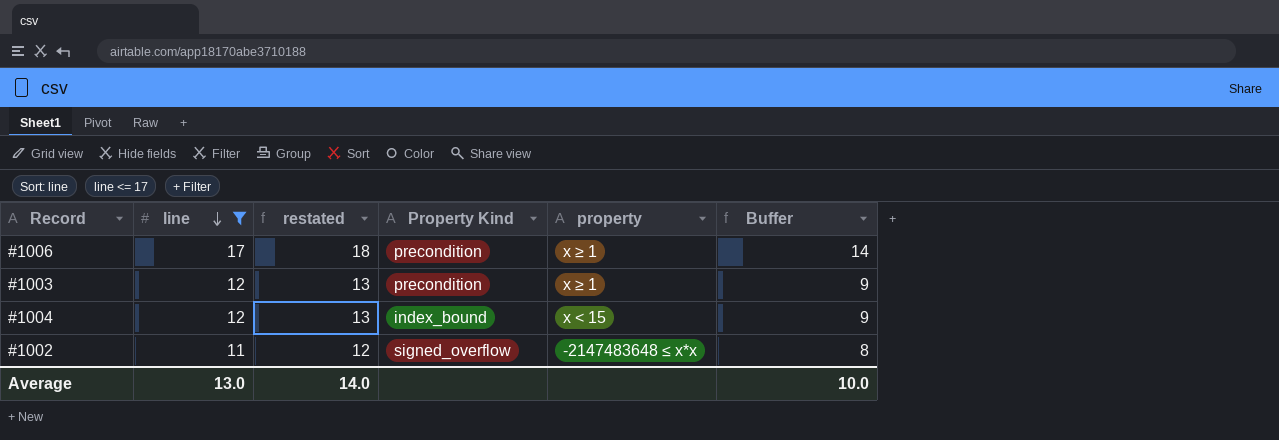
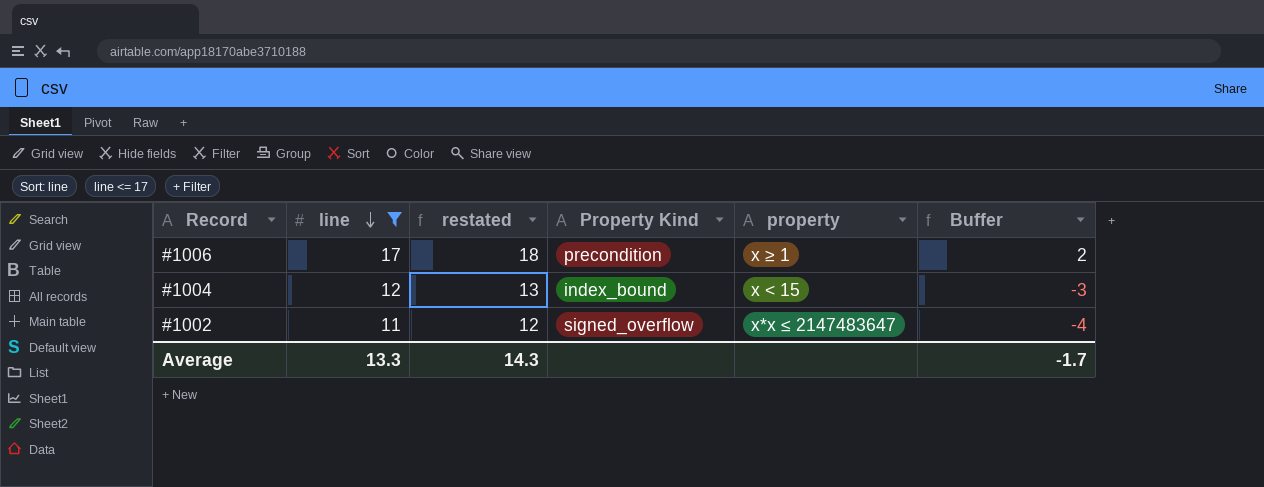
column Buffer | formula: [line] - 3 -> [line] - 15
row #1003: 12 | 13 | precondition | x ≥ 1 | 9 -> none
#1002 | property: -2147483648 ≤ x*x -> x*x ≤ 2147483647
Average | line: 13.0 -> 13.3
Average | restated: 14.0 -> 14.3
Average | Buffer: 10.0 -> -1.7

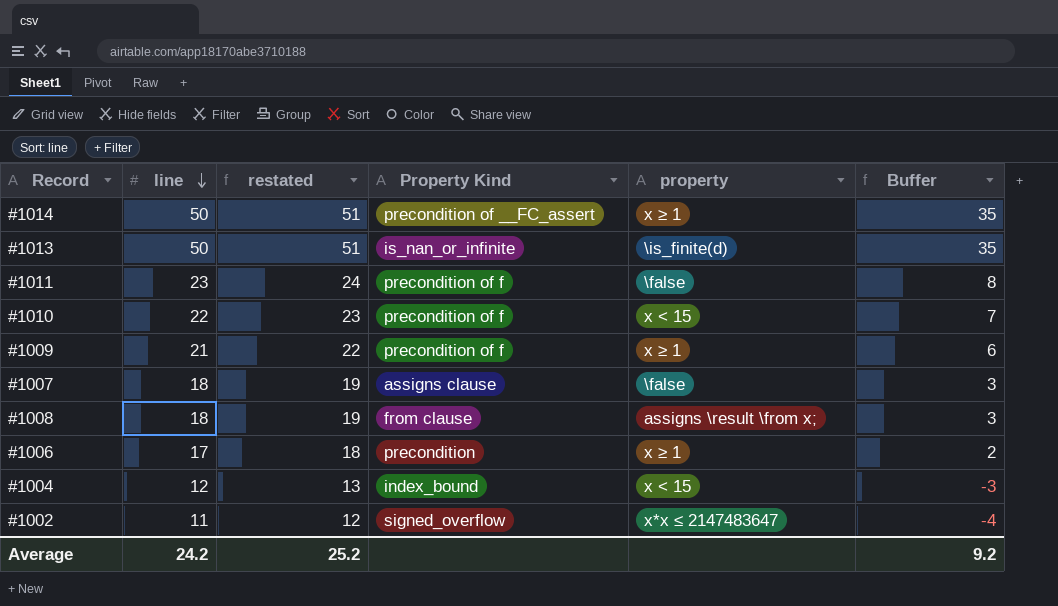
filter: line <= 17 -> none
Average | line: 13.3 -> 24.2
Average | restated: 14.3 -> 25.2
Average | Buffer: -1.7 -> 9.2

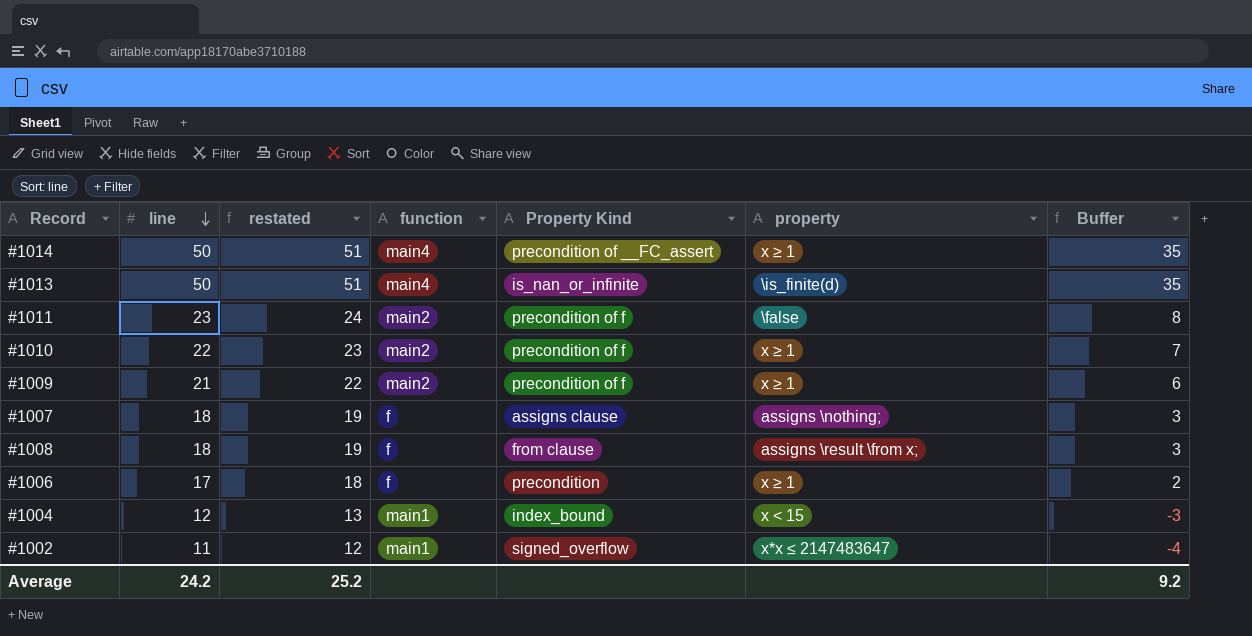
column function | position: none -> 4
#1010 | property: x < 15 -> x ≥ 1
#1007 | property: \false -> assigns \nothing;

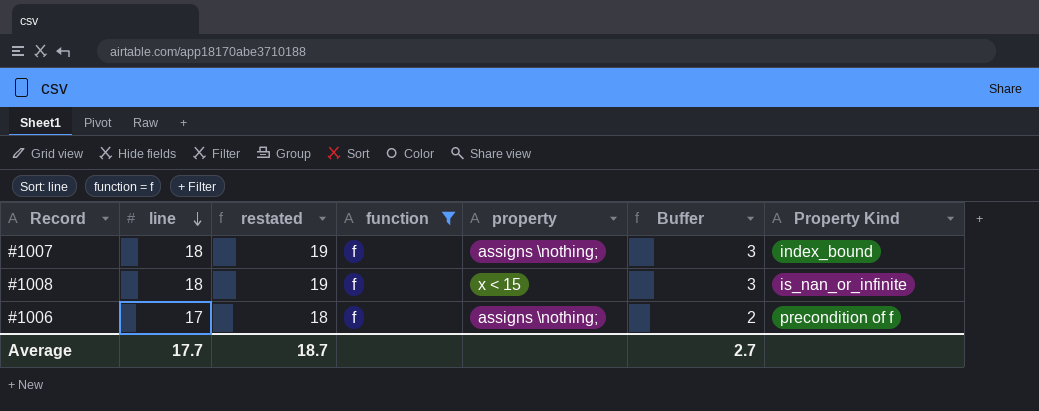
filter: none -> function = f
column Property Kind | position: 5 -> 7
#1007 | Property Kind: assigns clause -> index_bound
#1008 | property: assigns \result \from x; -> x < 15
#1008 | Property Kind: from clause -> is_nan_or_infinite
#1006 | property: x ≥ 1 -> assigns \nothing;
#1006 | Property Kind: precondition -> precondition of f
Average | line: 24.2 -> 17.7
Average | restated: 25.2 -> 18.7
Average | Buffer: 9.2 -> 2.7

